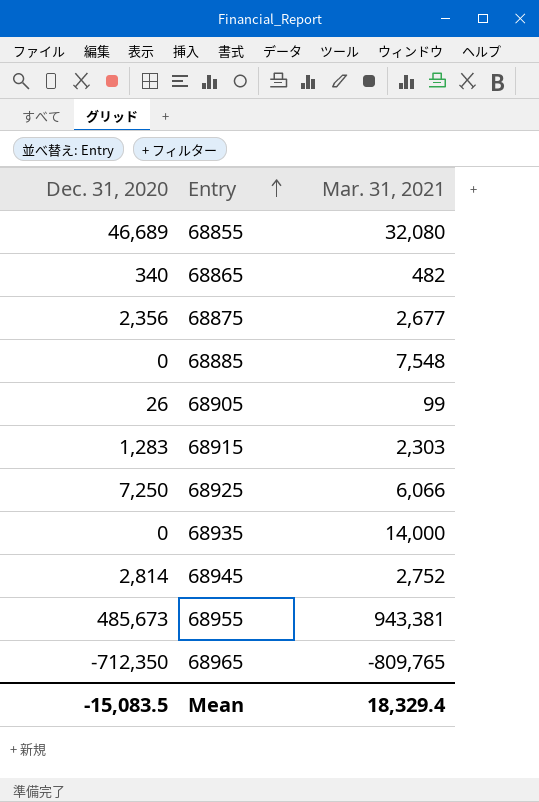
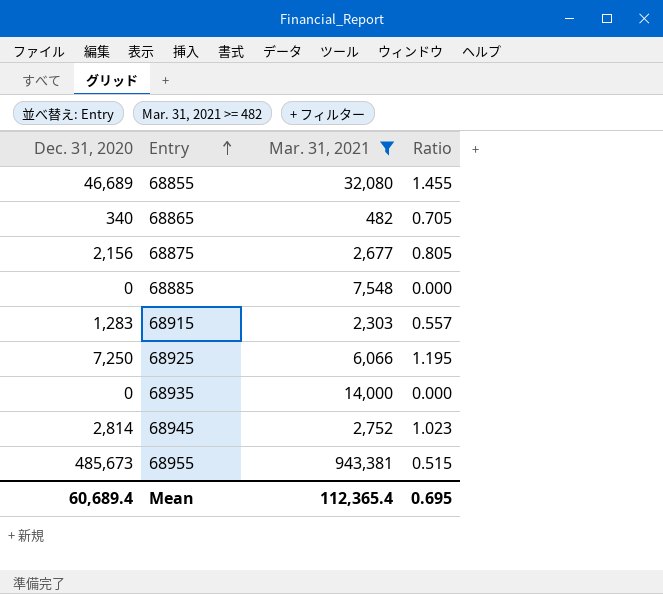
filter: none -> Mar. 31, 2021 >= 482
column Ratio | formula: none -> [Dec. 31, 2020] / [Mar. 31, 2021]
68875 | Dec. 31, 2020: 2,356 -> 2,156
Mean | Dec. 31, 2020: -15,083.5 -> 60,689.4
Mean | Mar. 31, 2021: 18,329.4 -> 112,365.4

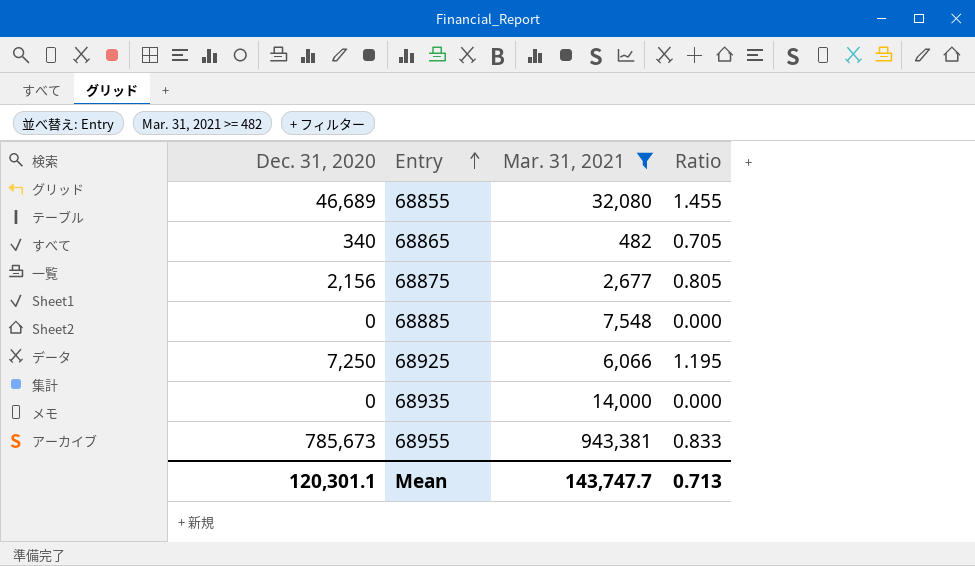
row 68915: 1,283 | 2,303 | 0.557 -> none
row 68945: 2,814 | 2,752 | 1.023 -> none
68955 | Dec. 31, 2020: 485,673 -> 785,673
68955 | Ratio: 0.515 -> 0.833
Mean | Dec. 31, 2020: 60,689.4 -> 120,301.1
Mean | Mar. 31, 2021: 112,365.4 -> 143,747.7
Mean | Ratio: 0.695 -> 0.713

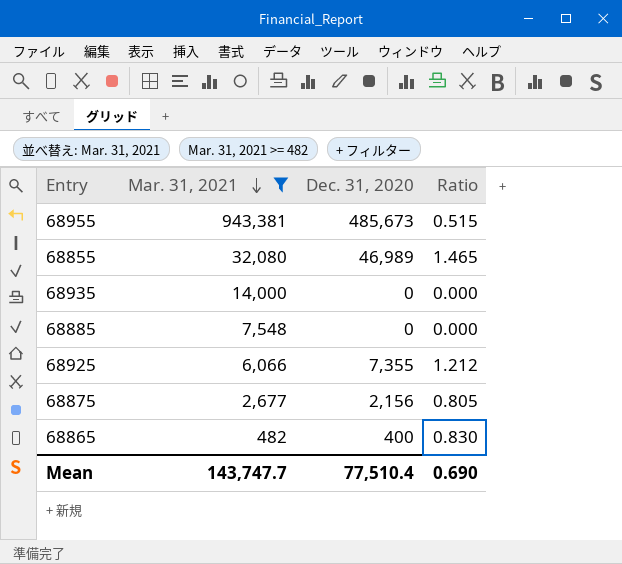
row order: Entry ascending -> Mar. 31, 2021 descending
column Dec. 31, 2020 | position: 1 -> 3
68955 | Dec. 31, 2020: 785,673 -> 485,673
68955 | Ratio: 0.833 -> 0.515
68855 | Dec. 31, 2020: 46,689 -> 46,989
68855 | Ratio: 1.455 -> 1.465
68925 | Dec. 31, 2020: 7,250 -> 7,355
68925 | Ratio: 1.195 -> 1.212
68865 | Dec. 31, 2020: 340 -> 400
68865 | Ratio: 0.705 -> 0.830
Mean | Dec. 31, 2020: 120,301.1 -> 77,510.4
Mean | Ratio: 0.713 -> 0.690

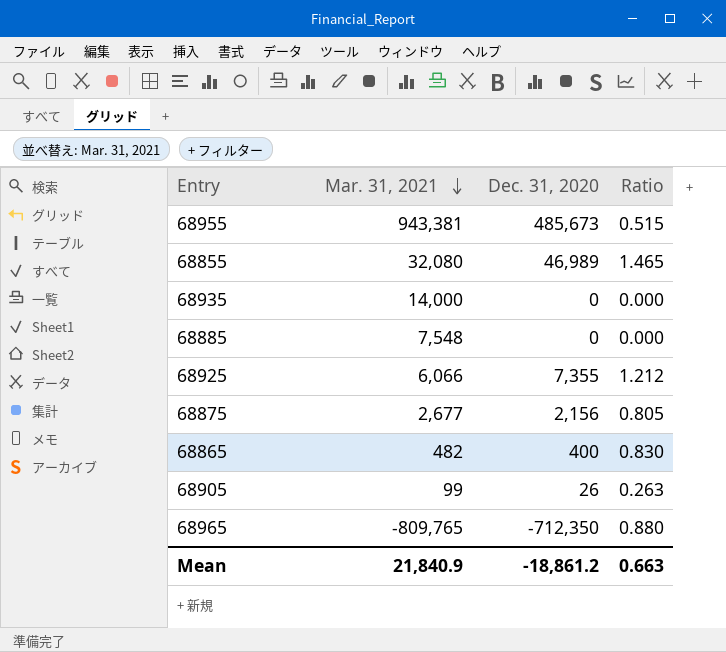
filter: Mar. 31, 2021 >= 482 -> none
Mean | Mar. 31, 2021: 143,747.7 -> 21,840.9
Mean | Dec. 31, 2020: 77,510.4 -> -18,861.2
Mean | Ratio: 0.690 -> 0.663

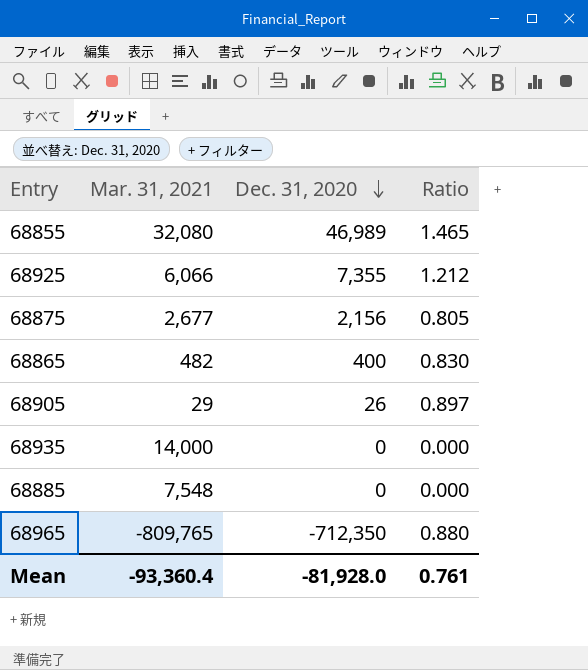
row order: Mar. 31, 2021 descending -> Dec. 31, 2020 descending
row 68955: 943,381 | 485,673 | 0.515 -> none
68905 | Mar. 31, 2021: 99 -> 29
68905 | Ratio: 0.263 -> 0.897
Mean | Mar. 31, 2021: 21,840.9 -> -93,360.4
Mean | Dec. 31, 2020: -18,861.2 -> -81,928.0
Mean | Ratio: 0.663 -> 0.761

